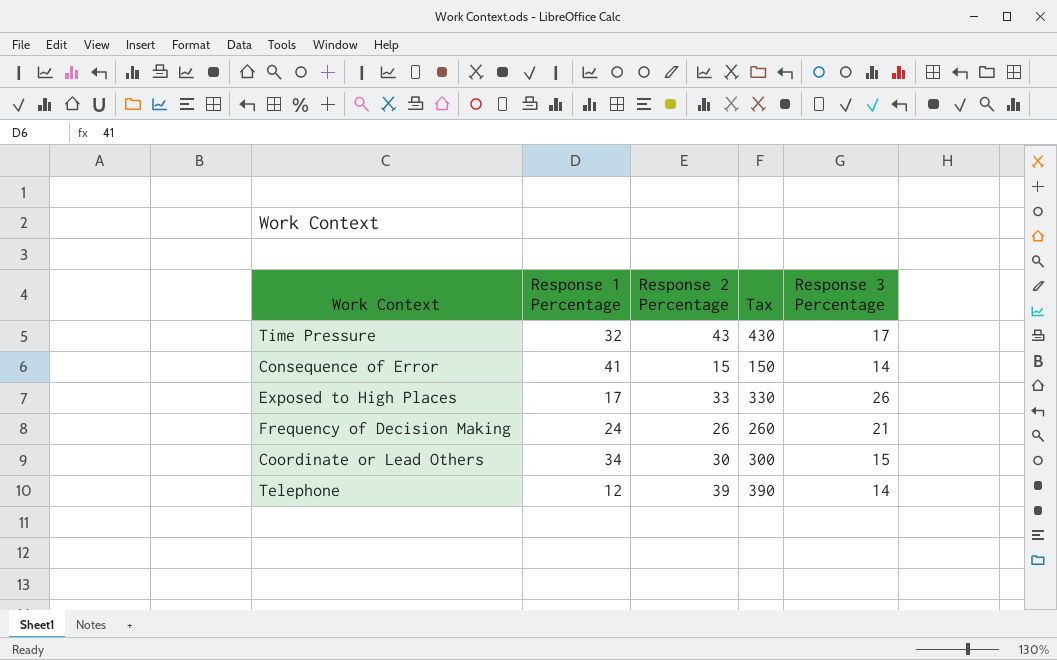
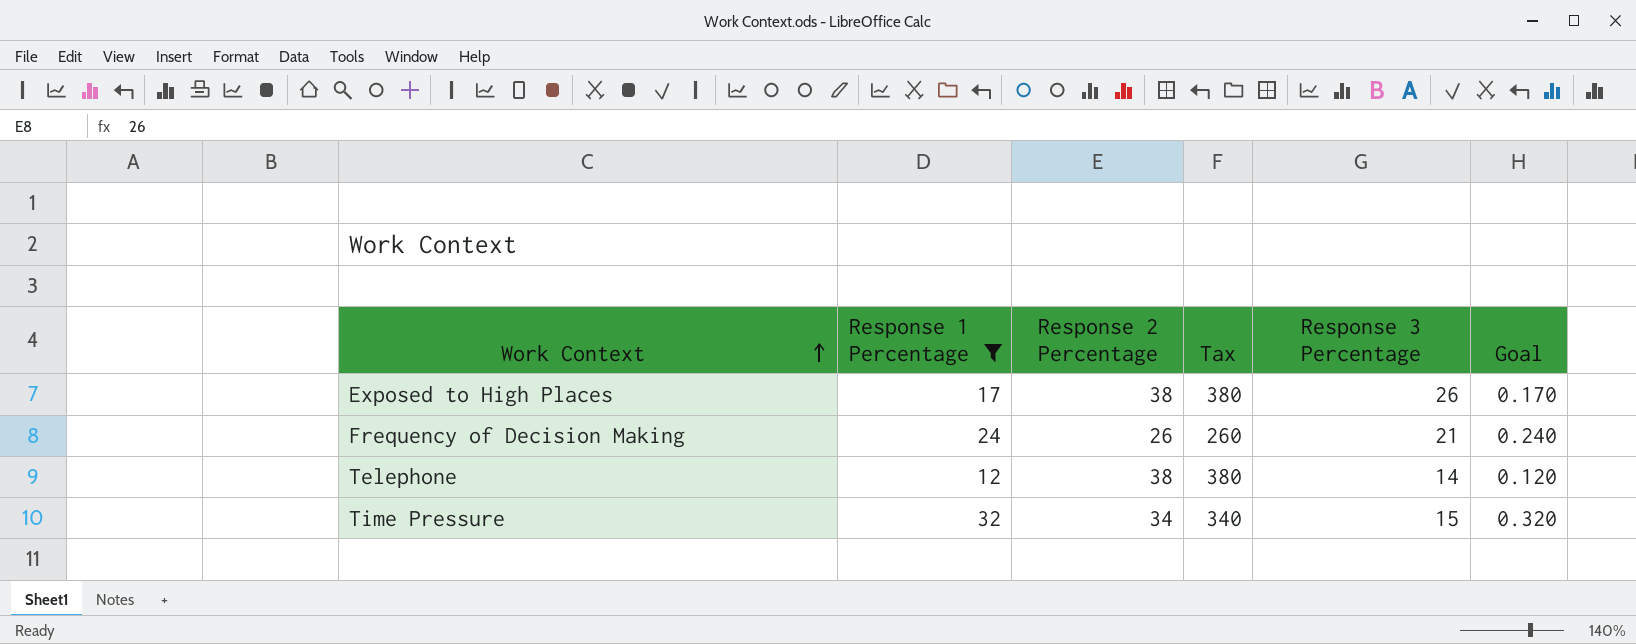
filter: none -> Response 1 Percentage <= 32
row order: none -> Work Context ascending
column Goal | formula: none -> [Response 1 Percentage] * 0.01
Exposed to High Places | Response 2 Percentage: 33 -> 38
Exposed to High Places | Tax: 330 -> 380
Telephone | Response 2 Percentage: 39 -> 38
Telephone | Tax: 390 -> 380
Time Pressure | Response 2 Percentage: 43 -> 34
Time Pressure | Tax: 430 -> 340
Time Pressure | Response 3 Percentage: 17 -> 15

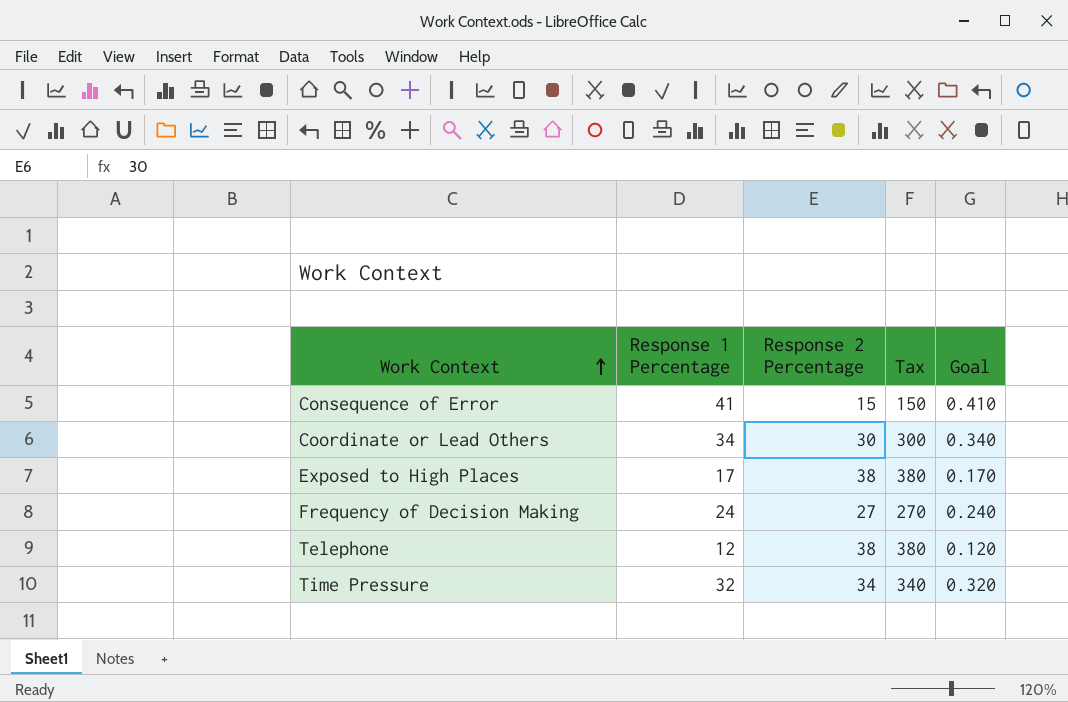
filter: Response 1 Percentage <= 32 -> none
column Response 3 Percentage | position: 5 -> none
Frequency of Decision Making | Response 2 Percentage: 26 -> 27
Frequency of Decision Making | Tax: 260 -> 270

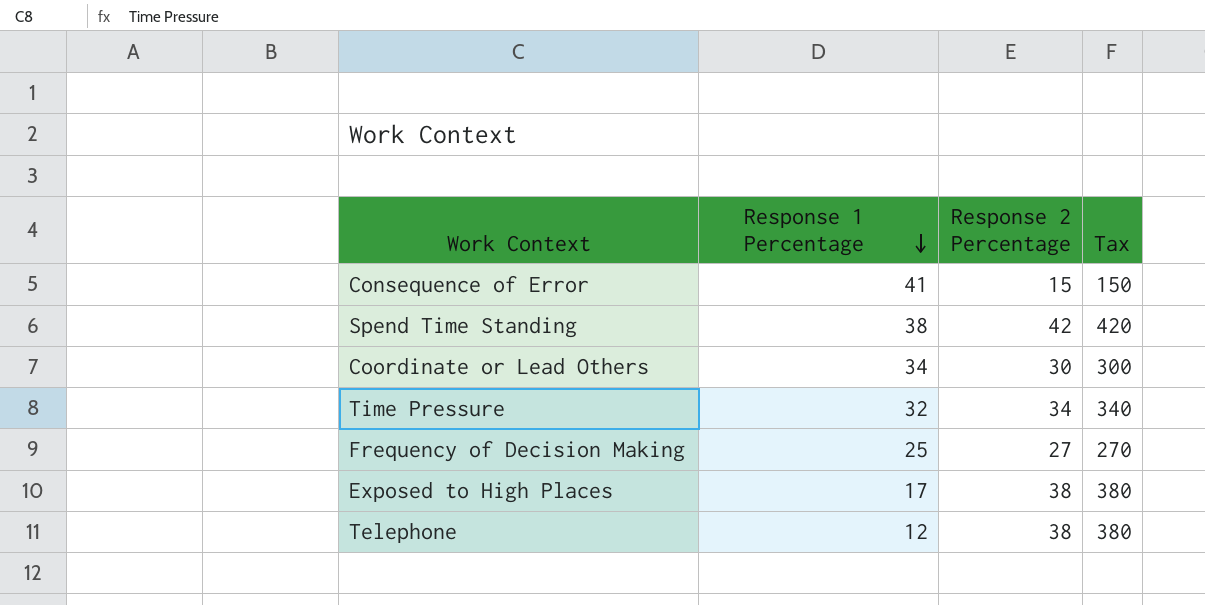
row order: Work Context ascending -> Response 1 Percentage descending
column Goal | formula: [Response 1 Percentage] * 0.01 -> none
row Spend Time Standing: none -> 38 | 42 | 420
Frequency of Decision Making | Response 1 Percentage: 24 -> 25

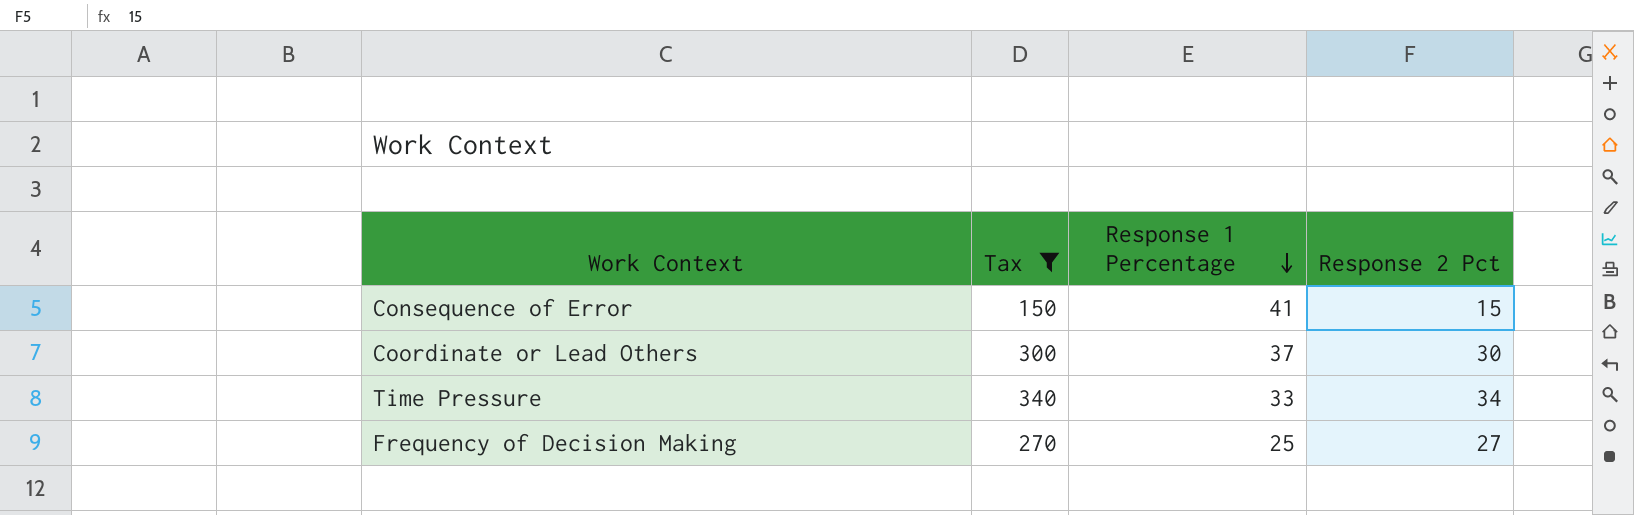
filter: none -> Tax <= 340
column Tax | position: 4 -> 2
column name: Response 2 Percentage -> Response 2 Pct
Coordinate or Lead Others | Response 1 Percentage: 34 -> 37
Time Pressure | Response 1 Percentage: 32 -> 33

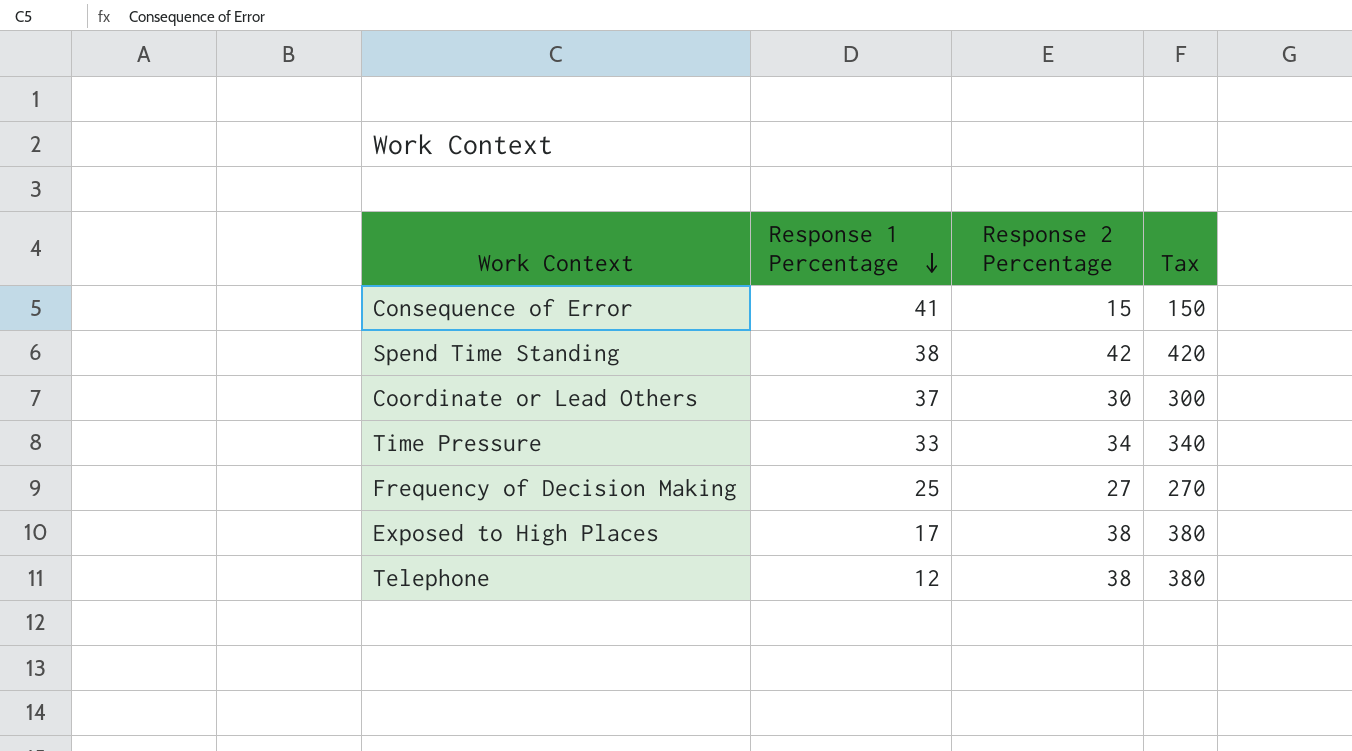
filter: Tax <= 340 -> none
column name: Response 2 Pct -> Response 2 Percentage
column Tax | position: 2 -> 4

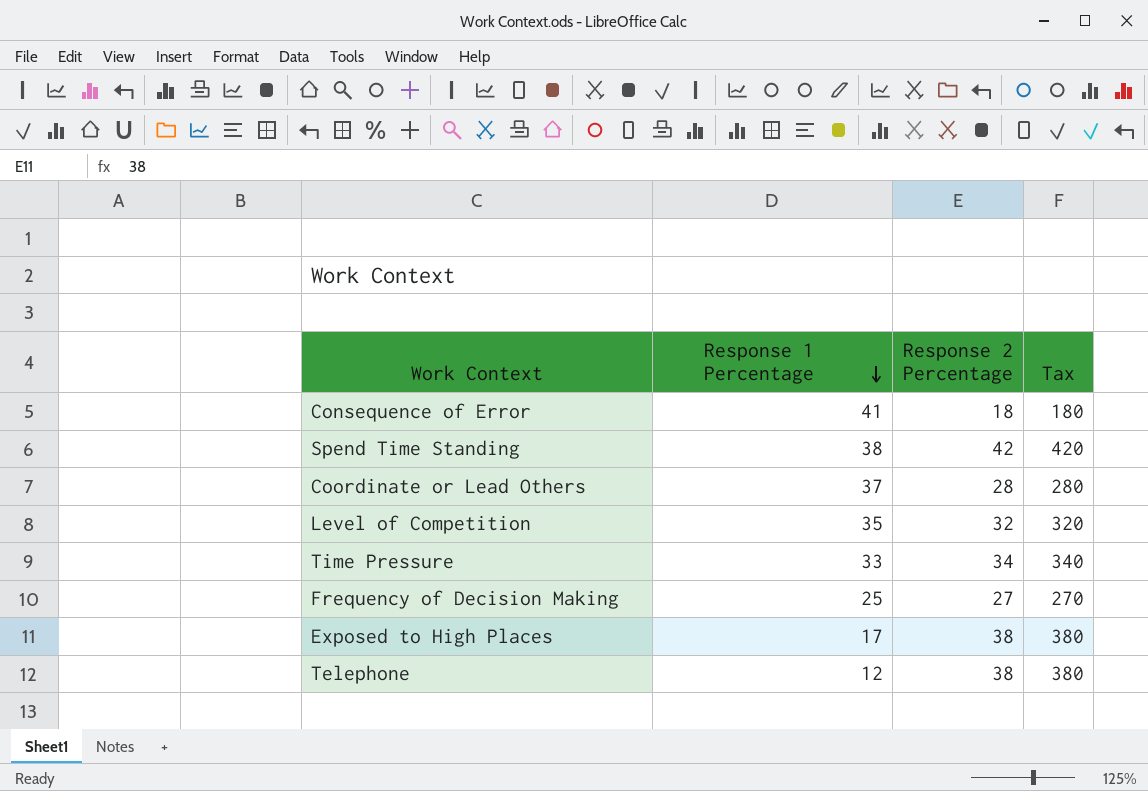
Consequence of Error | Response 2 Percentage: 15 -> 18
Consequence of Error | Tax: 150 -> 180
Coordinate or Lead Others | Response 2 Percentage: 30 -> 28
Coordinate or Lead Others | Tax: 300 -> 280
row Level of Competition: none -> 35 | 32 | 320

